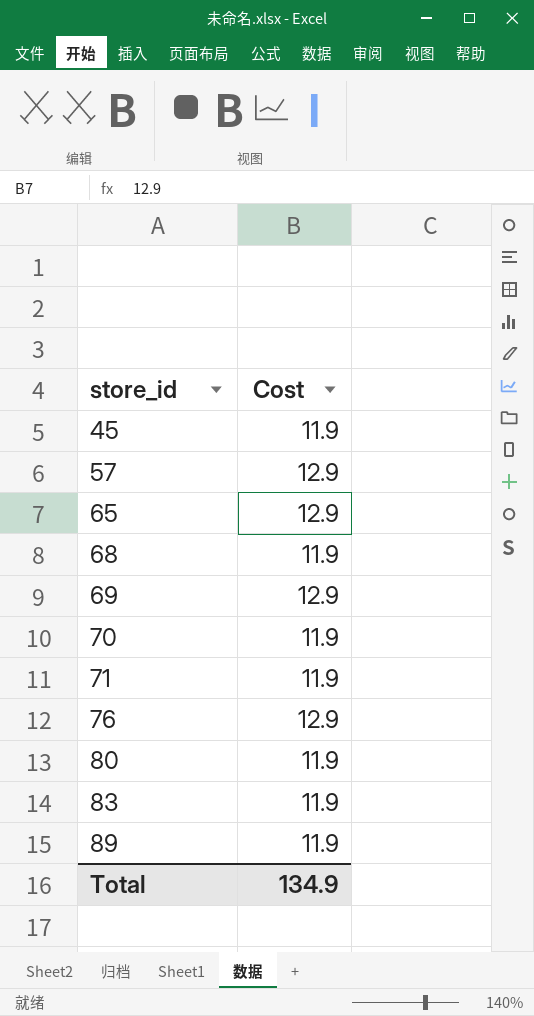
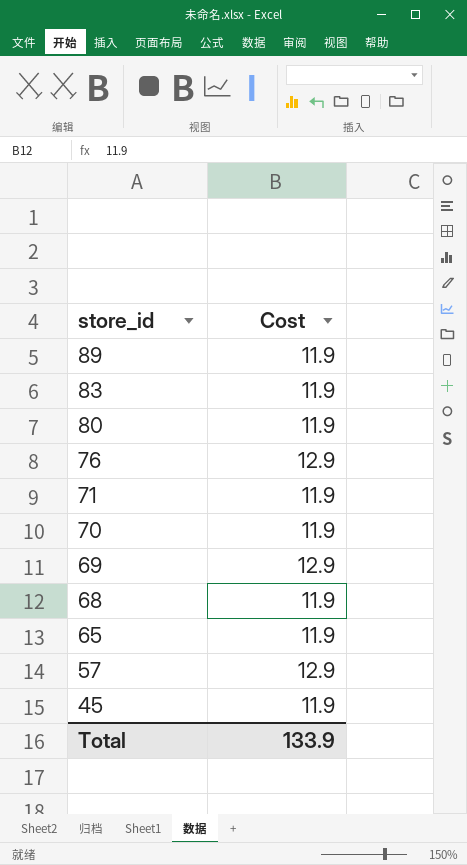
row order: store_id ascending -> store_id descending
65 | Cost: 12.9 -> 11.9
Total | Cost: 134.9 -> 133.9

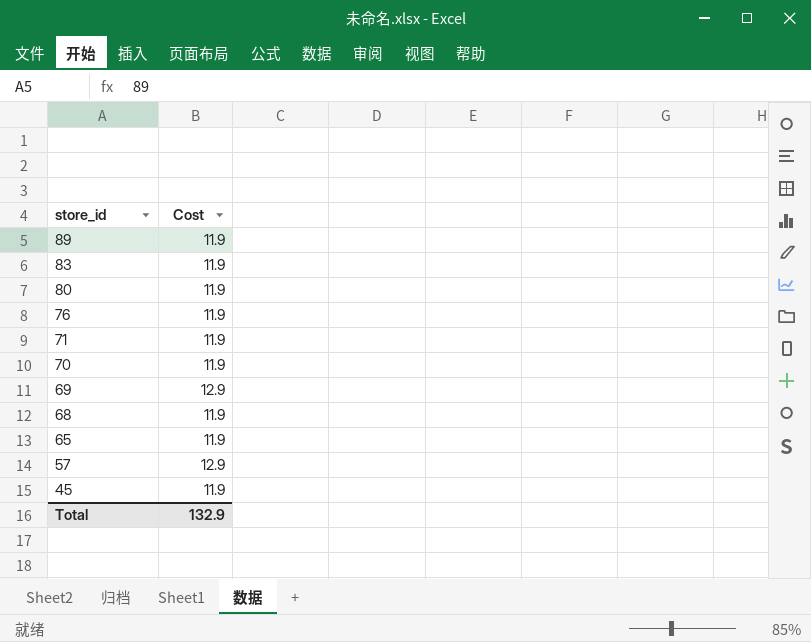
76 | Cost: 12.9 -> 11.9
Total | Cost: 133.9 -> 132.9

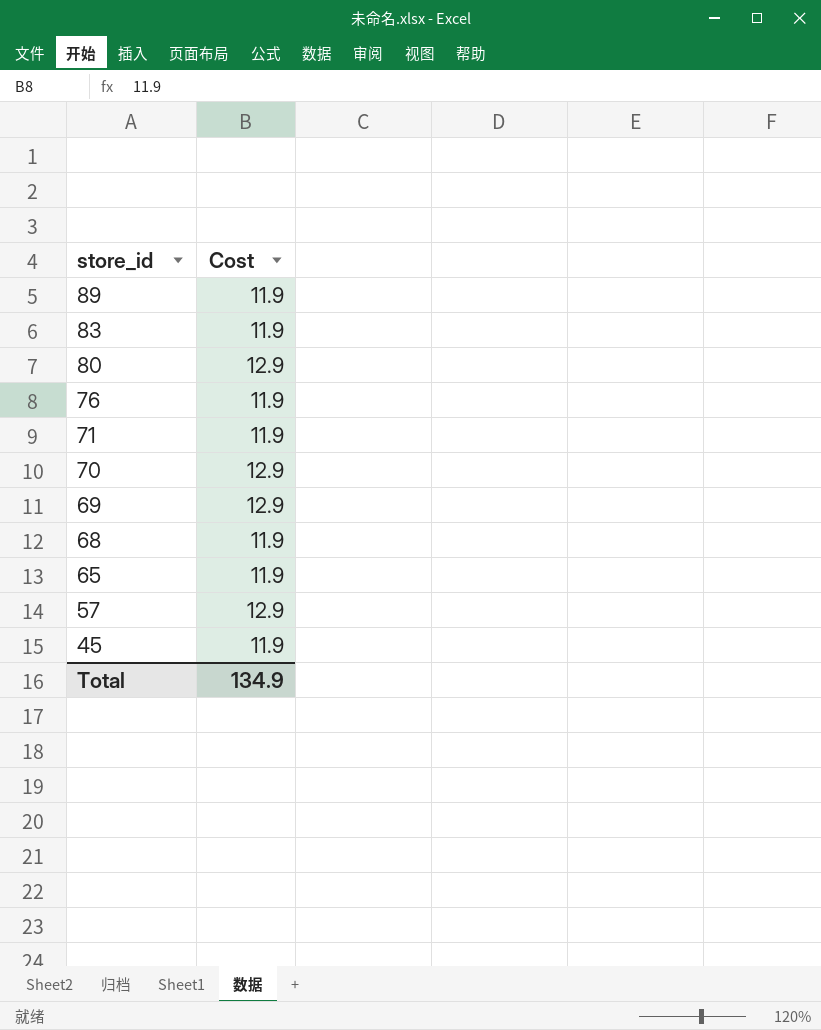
80 | Cost: 11.9 -> 12.9
70 | Cost: 11.9 -> 12.9
Total | Cost: 132.9 -> 134.9

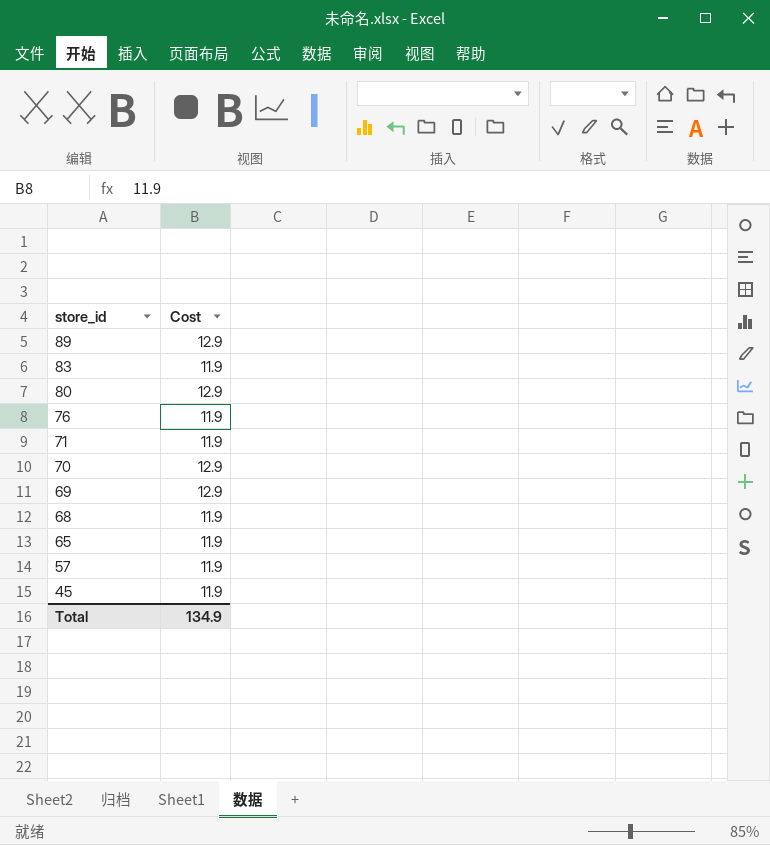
89 | Cost: 11.9 -> 12.9
57 | Cost: 12.9 -> 11.9

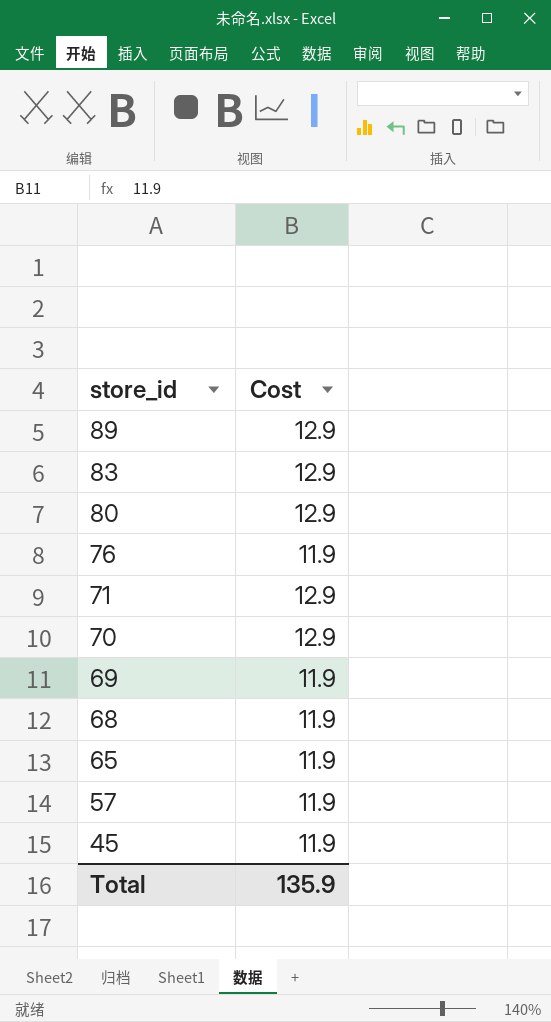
83 | Cost: 11.9 -> 12.9
71 | Cost: 11.9 -> 12.9
69 | Cost: 12.9 -> 11.9
Total | Cost: 134.9 -> 135.9

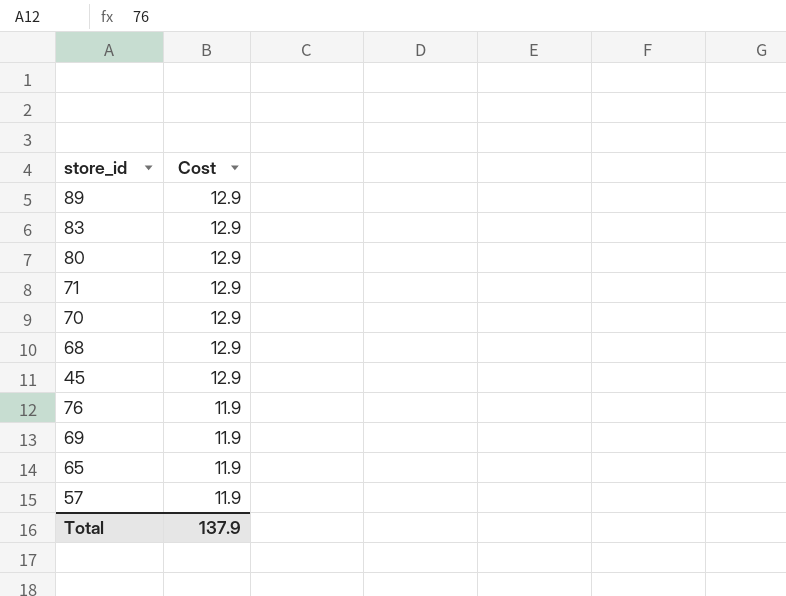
row order: store_id descending -> Cost descending
68 | Cost: 11.9 -> 12.9
45 | Cost: 11.9 -> 12.9
Total | Cost: 135.9 -> 137.9

